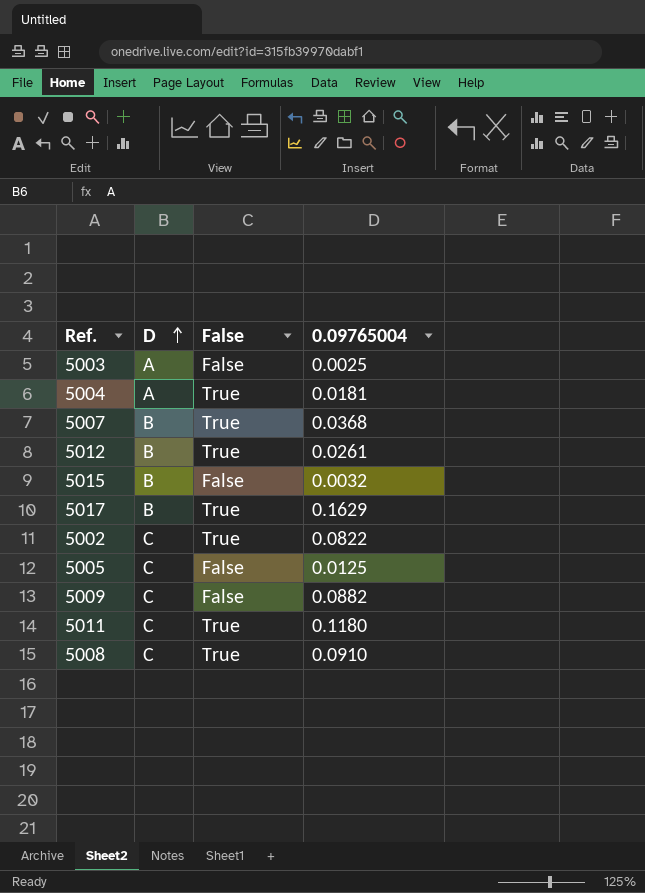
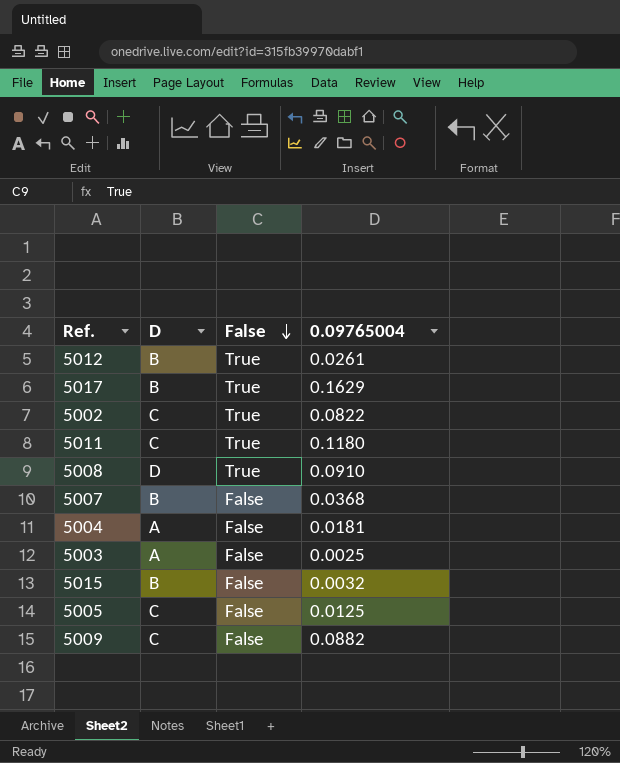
row order: D ascending -> False descending
5008 | D: C -> D
5007 | False: True -> False
5004 | False: True -> False

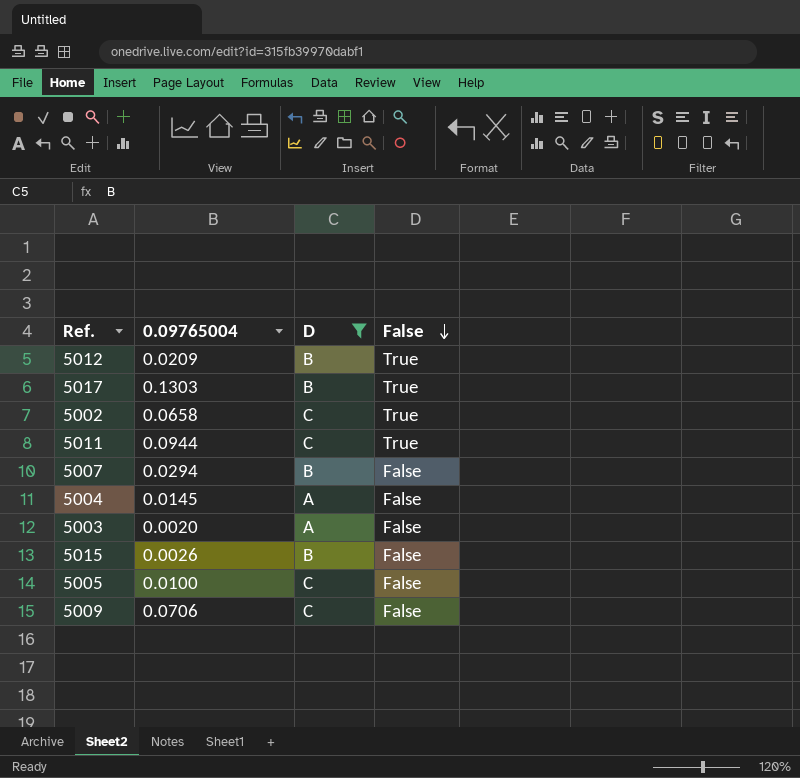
filter: none -> D != D
column 0.09765004 | position: 4 -> 2
5012 | 0.09765004: 0.0261 -> 0.0209
5017 | 0.09765004: 0.1629 -> 0.1303
5002 | 0.09765004: 0.0822 -> 0.0658
5011 | 0.09765004: 0.1180 -> 0.0944
5007 | 0.09765004: 0.0368 -> 0.0294
5004 | 0.09765004: 0.0181 -> 0.0145
5003 | 0.09765004: 0.0025 -> 0.0020
5015 | 0.09765004: 0.0032 -> 0.0026
5005 | 0.09765004: 0.0125 -> 0.0100
5009 | 0.09765004: 0.0882 -> 0.0706

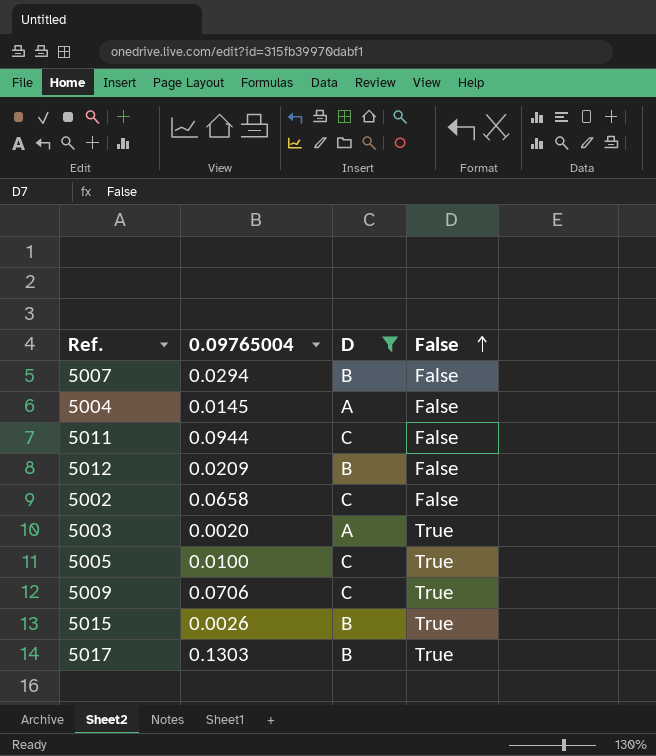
row order: False descending -> False ascending
5011 | False: True -> False
5012 | False: True -> False
5002 | False: True -> False
5003 | False: False -> True
5005 | False: False -> True
5009 | False: False -> True
5015 | False: False -> True

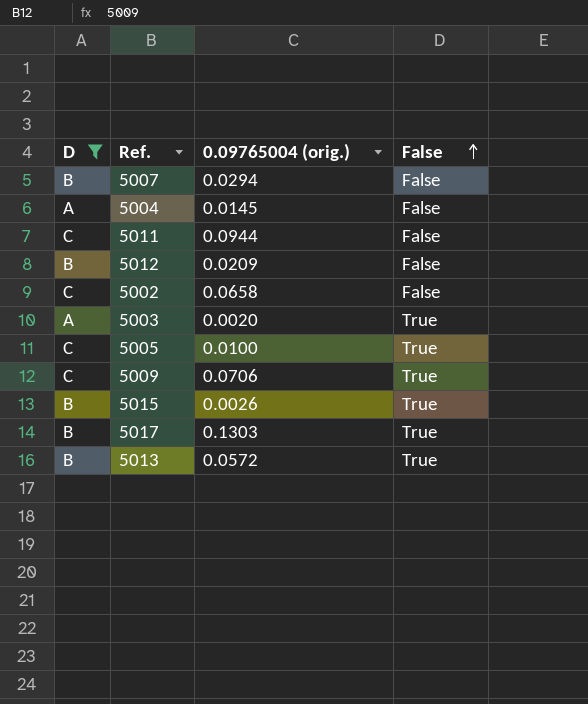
column D | position: 3 -> 1
column name: 0.09765004 -> 0.09765004 (orig.)
row 5013: none -> B | 0.0572 | True

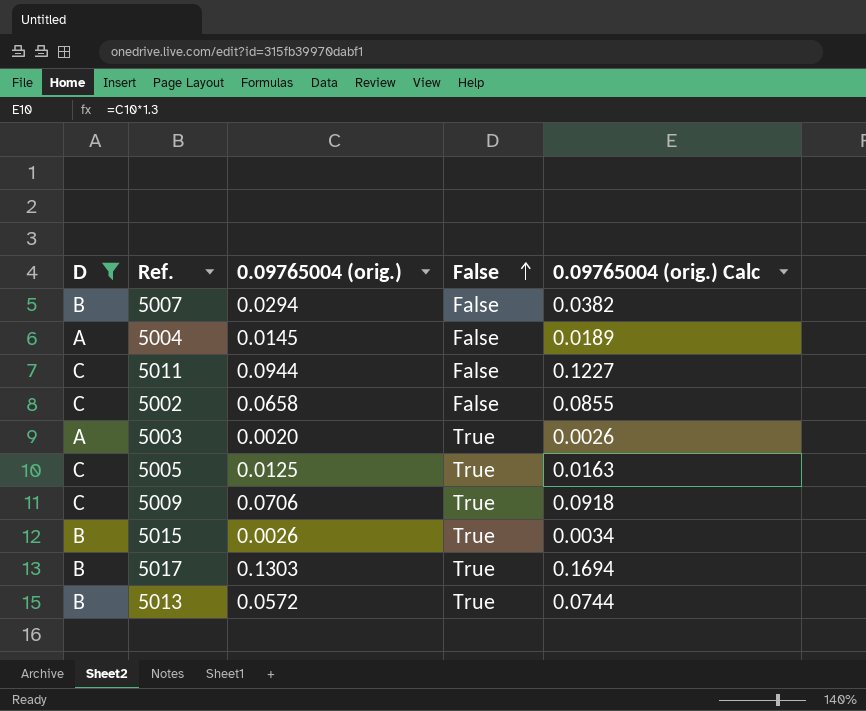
column 0.09765004 (orig.) Calc | formula: none -> [0.09765004 (orig.)] * 1.3
row 5012: B | 0.0209 | False -> none
5005 | 0.09765004 (orig.): 0.0100 -> 0.0125

